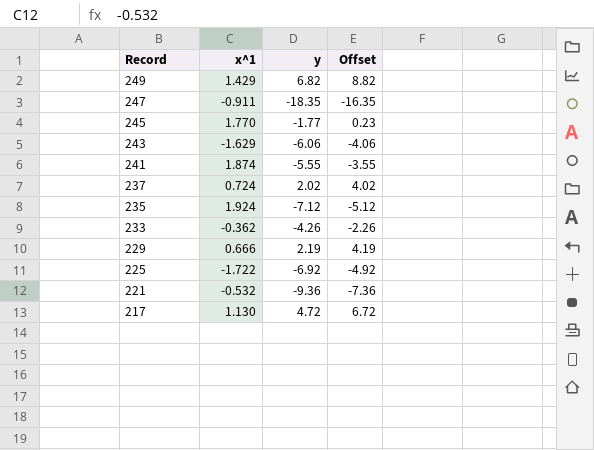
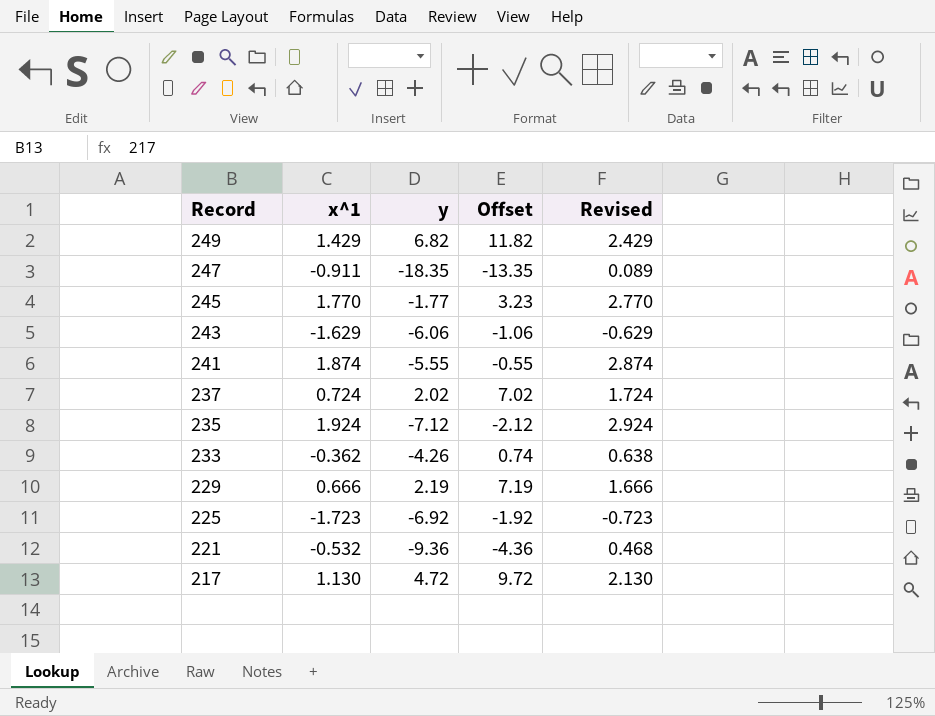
column Offset | formula: [y] + 2 -> [y] + 5
column Revised | formula: none -> [x^1] + 1
225 | x^1: -1.722 -> -1.723

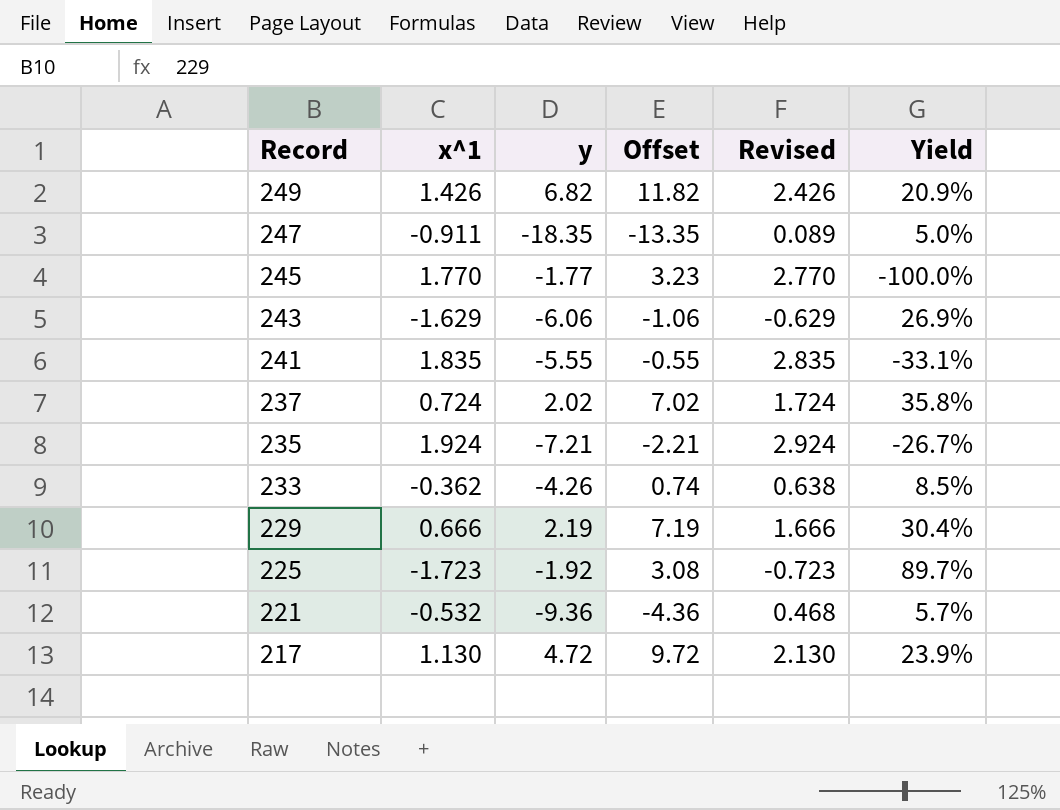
column Yield | formula: none -> [x^1] / [y]
249 | x^1: 1.429 -> 1.426
249 | Revised: 2.429 -> 2.426
241 | x^1: 1.874 -> 1.835
241 | Revised: 2.874 -> 2.835
235 | y: -7.12 -> -7.21
235 | Offset: -2.12 -> -2.21
225 | y: -6.92 -> -1.92
225 | Offset: -1.92 -> 3.08

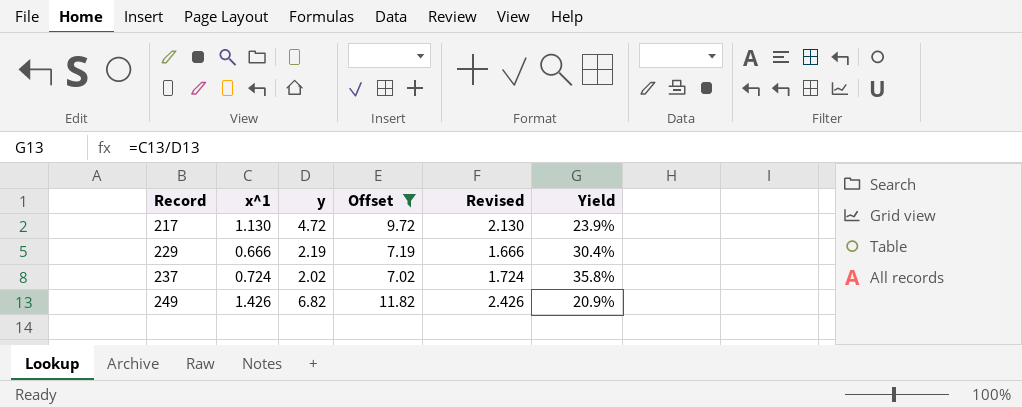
filter: none -> Offset >= 7.02
row order: Record descending -> Record ascending

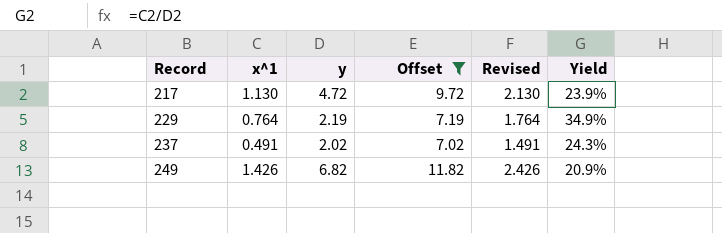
229 | x^1: 0.666 -> 0.764
229 | Revised: 1.666 -> 1.764
229 | Yield: 30.4% -> 34.9%
237 | x^1: 0.724 -> 0.491
237 | Revised: 1.724 -> 1.491
237 | Yield: 35.8% -> 24.3%

